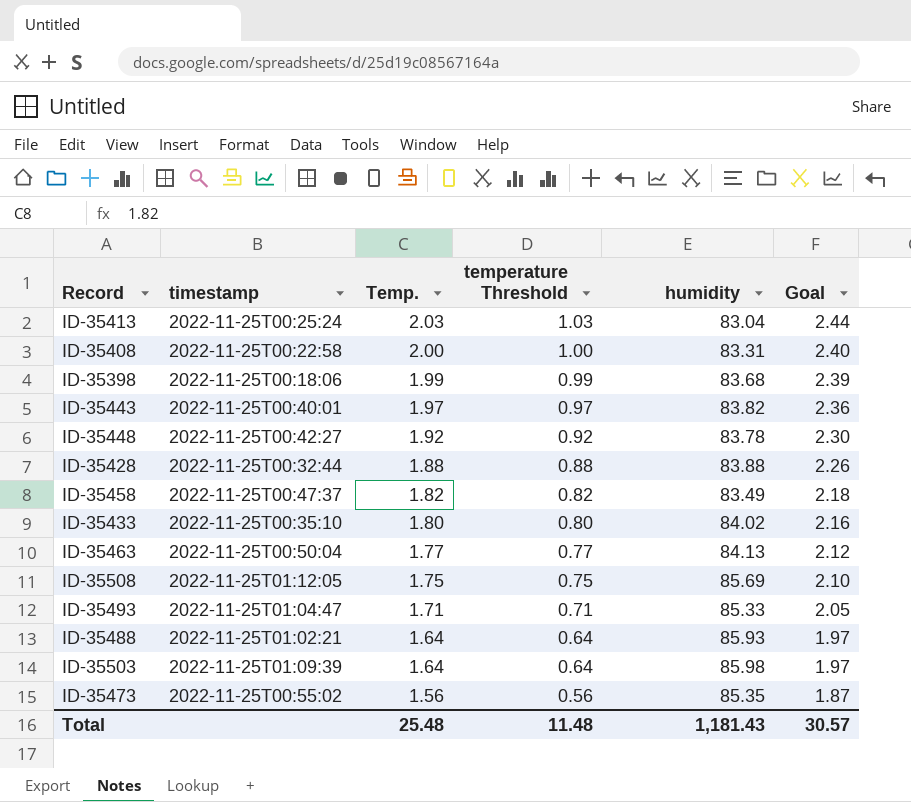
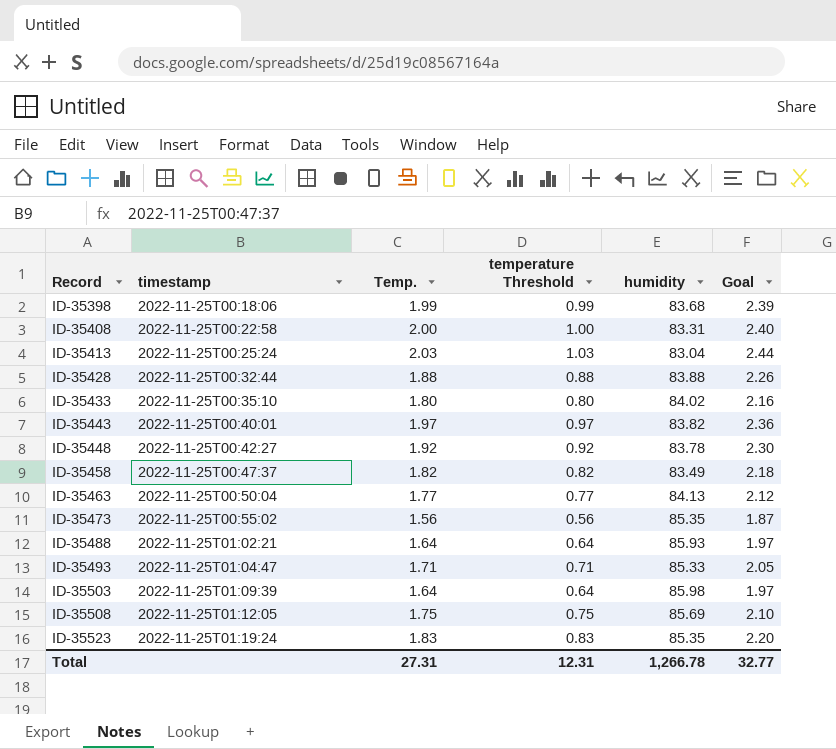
row order: Temp. descending -> Record ascending
row ID-35523: none -> 2022-11-25T01:19:24 | 1.83 | 0.83 | 85.35 | 2.20
Total | Temp.: 25.48 -> 27.31
Total | temperature Threshold: 11.48 -> 12.31
Total | humidity: 1,181.43 -> 1,266.78
Total | Goal: 30.57 -> 32.77

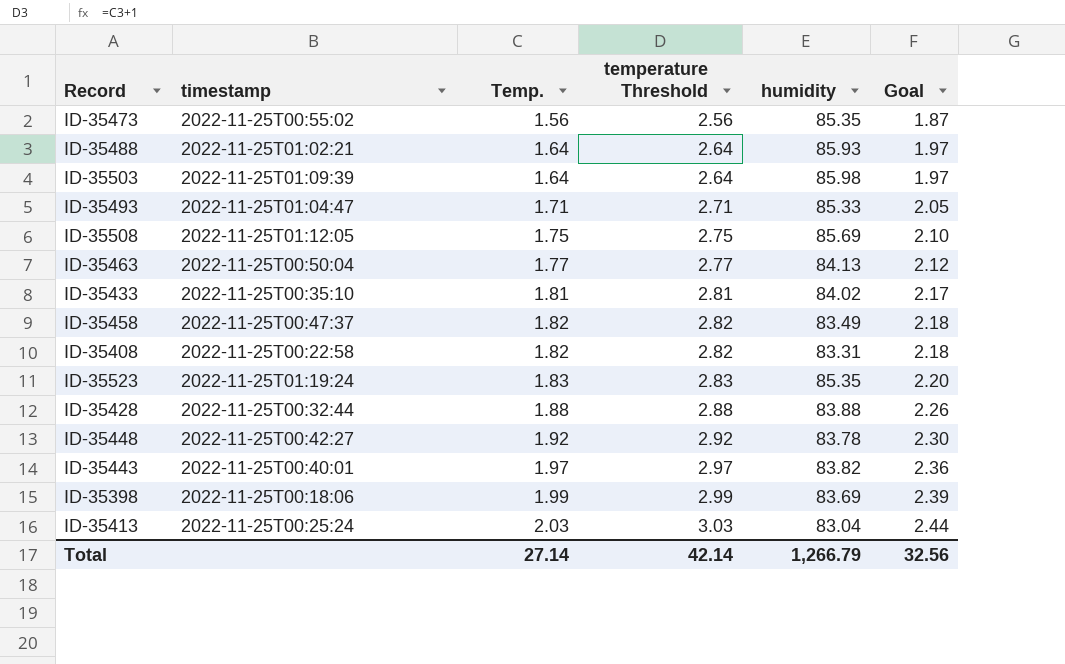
row order: Record ascending -> Temp. ascending
column temperature Threshold | formula: [Temp.] - 1 -> [Temp.] + 1
ID-35433 | Temp.: 1.80 -> 1.81
ID-35433 | Goal: 2.16 -> 2.17
ID-35408 | Temp.: 2.00 -> 1.82
ID-35408 | Goal: 2.40 -> 2.18
ID-35398 | humidity: 83.68 -> 83.69
Total | Temp.: 27.31 -> 27.14
Total | temperature Threshold: 12.31 -> 42.14
Total | humidity: 1,266.78 -> 1,266.79
Total | Goal: 32.77 -> 32.56

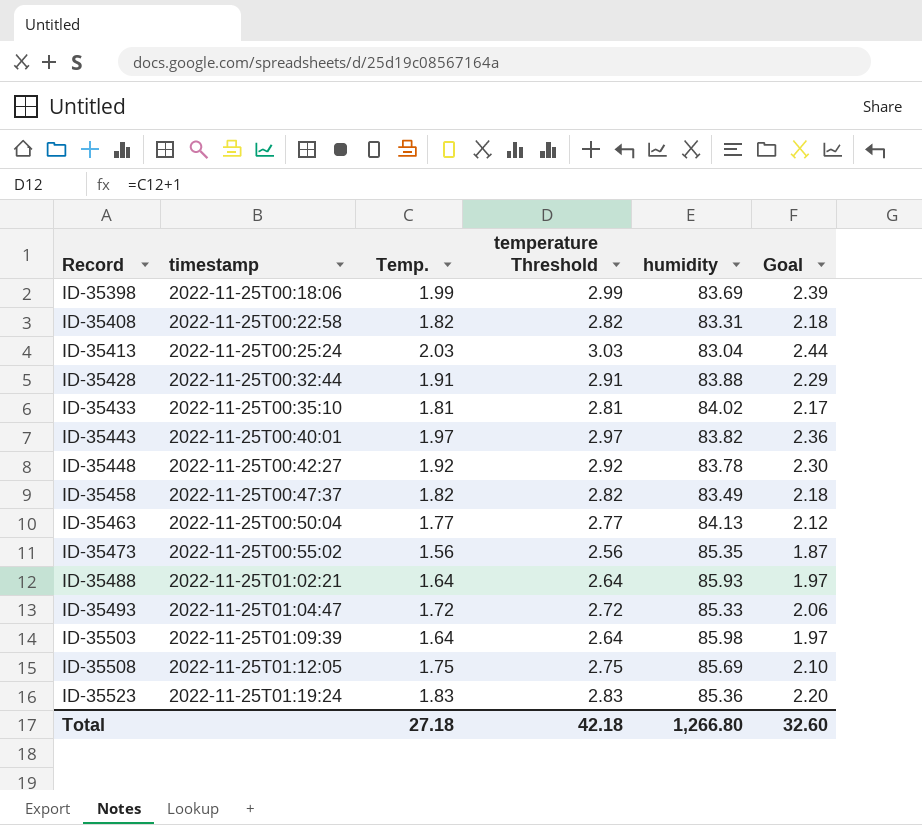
row order: Temp. ascending -> Record ascending
ID-35428 | Temp.: 1.88 -> 1.91
ID-35428 | temperature Threshold: 2.88 -> 2.91
ID-35428 | Goal: 2.26 -> 2.29
ID-35493 | Temp.: 1.71 -> 1.72
ID-35493 | temperature Threshold: 2.71 -> 2.72
ID-35493 | Goal: 2.05 -> 2.06
ID-35523 | humidity: 85.35 -> 85.36
Total | Temp.: 27.14 -> 27.18
Total | temperature Threshold: 42.14 -> 42.18
Total | humidity: 1,266.79 -> 1,266.80
Total | Goal: 32.56 -> 32.60

